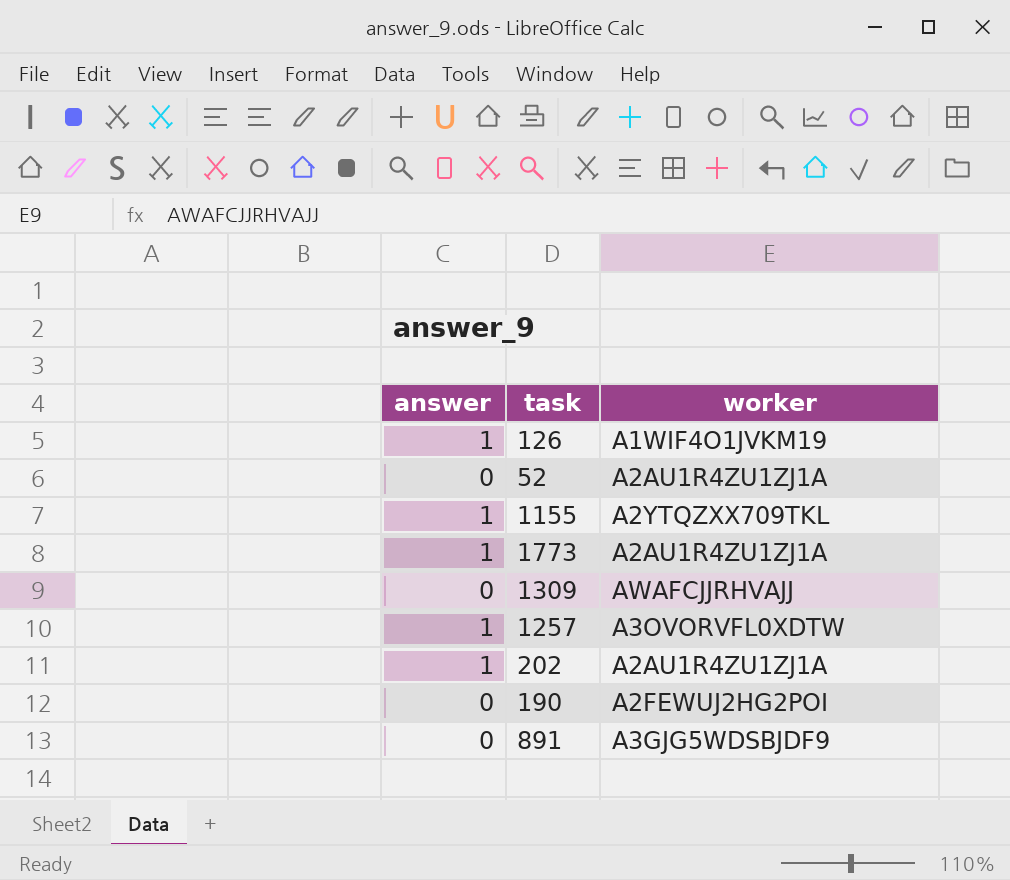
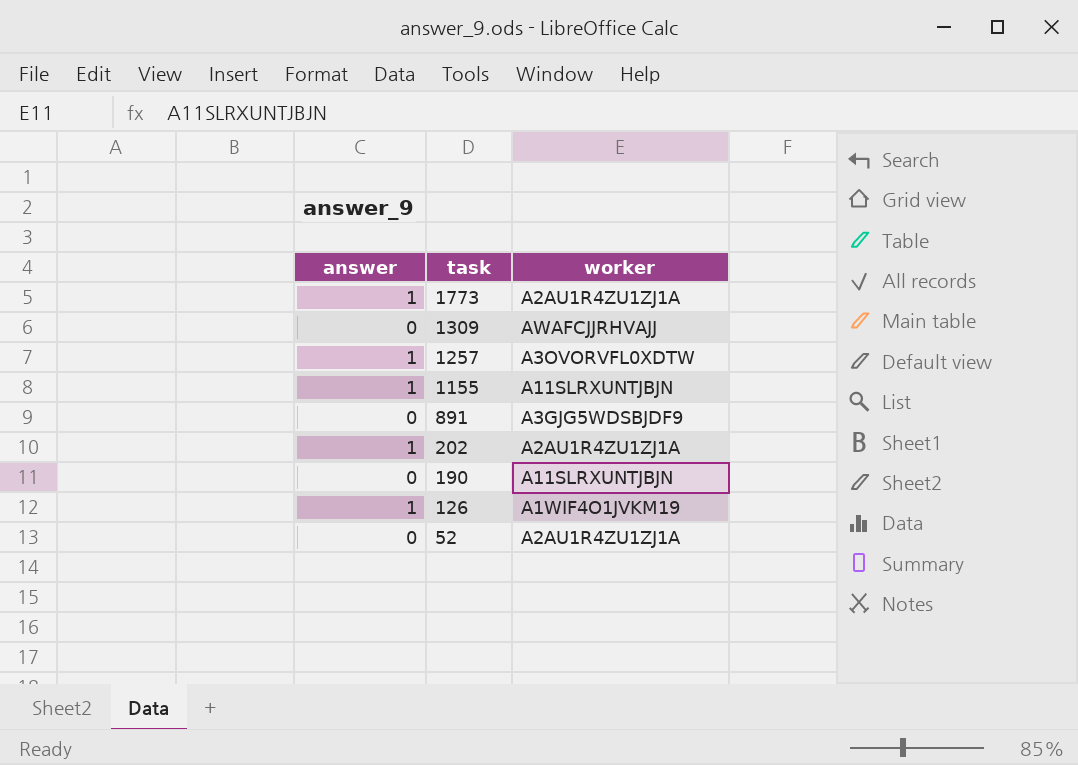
row order: none -> task descending
1155 | worker: A2YTQZXX709TKL -> A11SLRXUNTJBJN
190 | worker: A2FEWUJ2HG2POI -> A11SLRXUNTJBJN

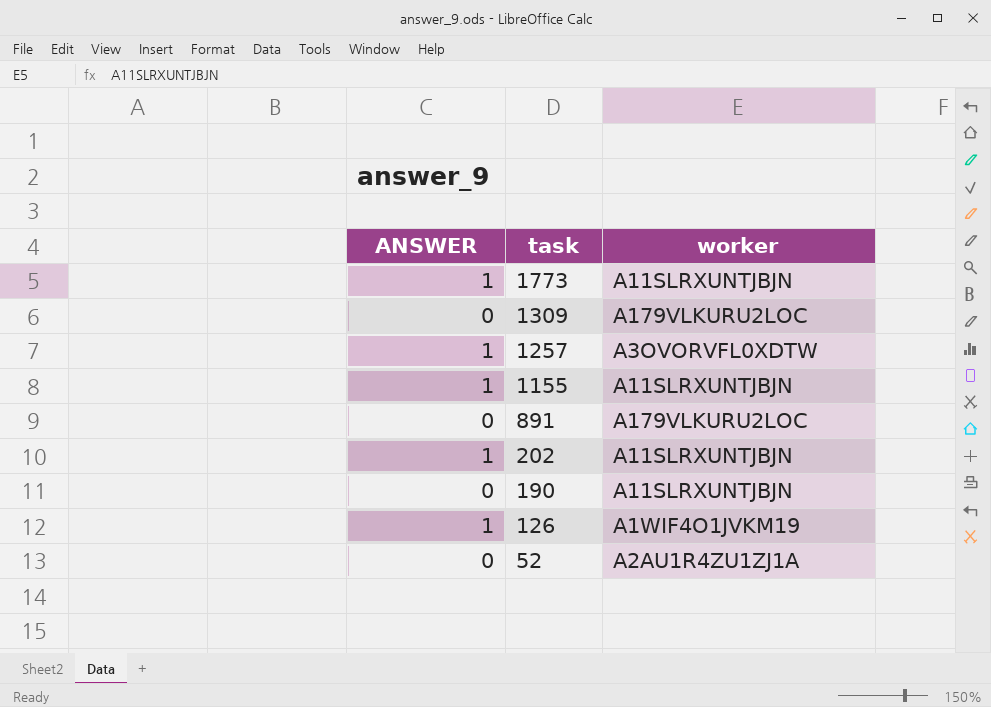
column name: answer -> ANSWER
1773 | worker: A2AU1R4ZU1ZJ1A -> A11SLRXUNTJBJN
1309 | worker: AWAFCJJRHVAJJ -> A179VLKURU2LOC
891 | worker: A3GJG5WDSBJDF9 -> A179VLKURU2LOC
202 | worker: A2AU1R4ZU1ZJ1A -> A11SLRXUNTJBJN

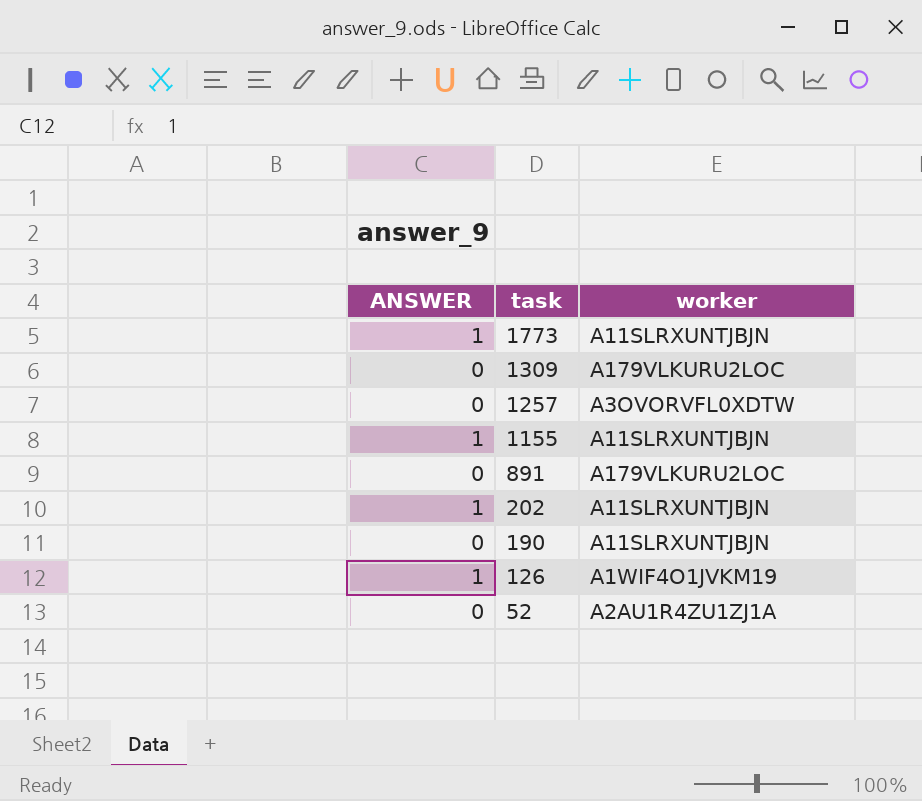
1257 | ANSWER: 1 -> 0

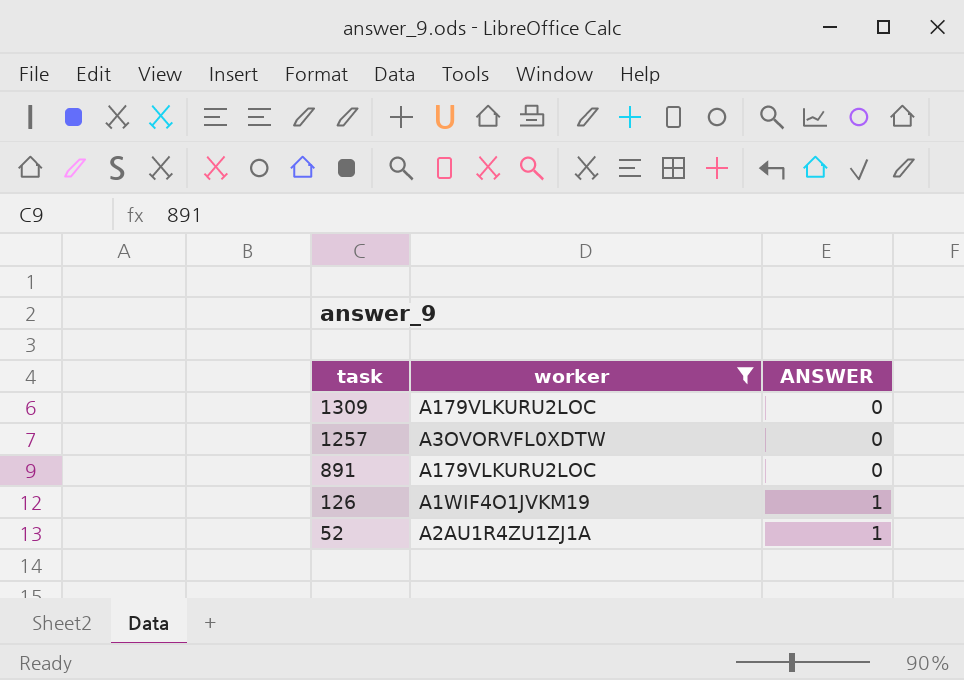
filter: none -> worker != A11SLRXUNTJBJN
column ANSWER | position: 1 -> 3
52 | ANSWER: 0 -> 1

